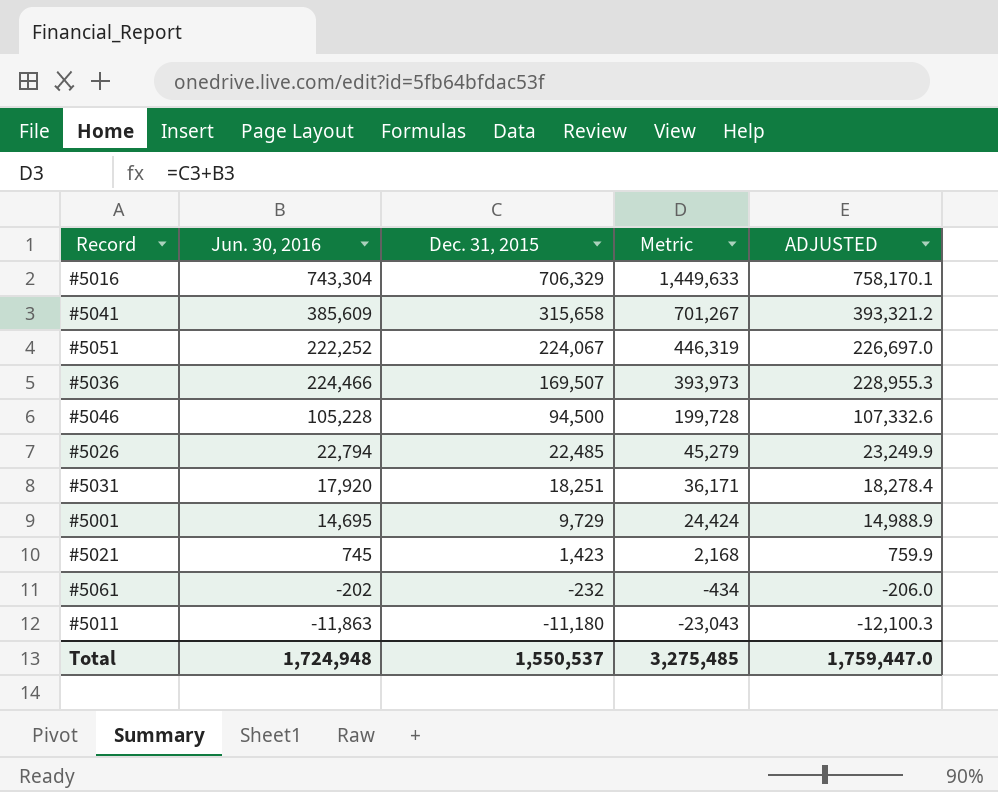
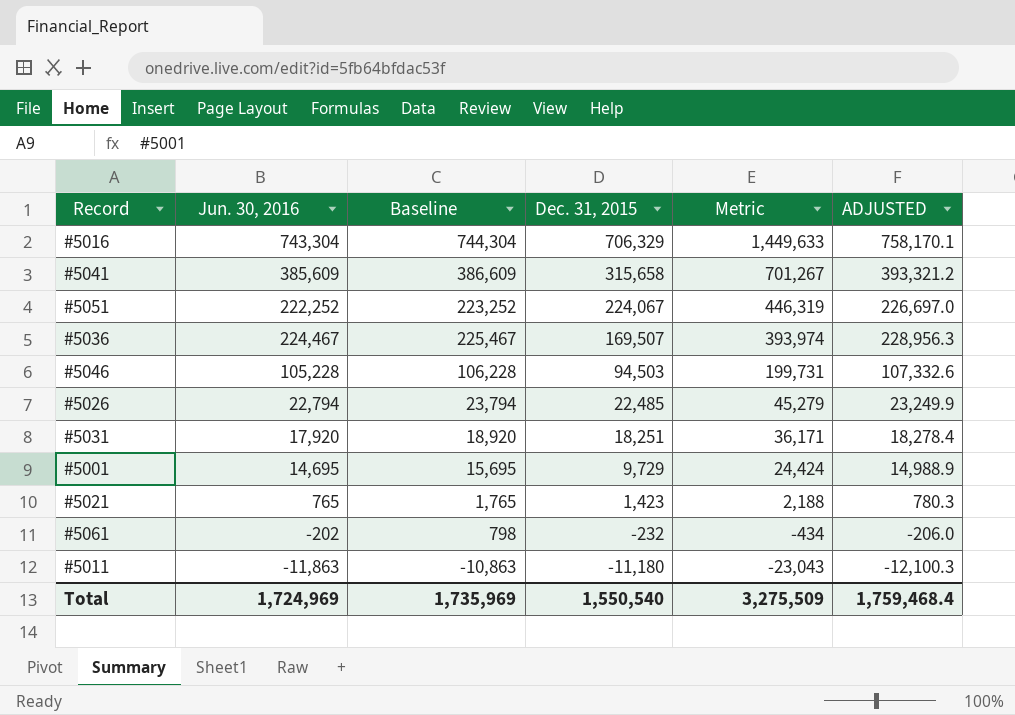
column Baseline | formula: none -> [Jun. 30, 2016] + 1000
#5036 | Jun. 30, 2016: 224,466 -> 224,467
#5036 | Metric: 393,973 -> 393,974
#5036 | ADJUSTED: 228,955.3 -> 228,956.3
#5046 | Dec. 31, 2015: 94,500 -> 94,503
#5046 | Metric: 199,728 -> 199,731
#5021 | Jun. 30, 2016: 745 -> 765
#5021 | Metric: 2,168 -> 2,188
#5021 | ADJUSTED: 759.9 -> 780.3
Total | Jun. 30, 2016: 1,724,948 -> 1,724,969
Total | Dec. 31, 2015: 1,550,537 -> 1,550,540
Total | Metric: 3,275,485 -> 3,275,509
Total | ADJUSTED: 1,759,447.0 -> 1,759,468.4

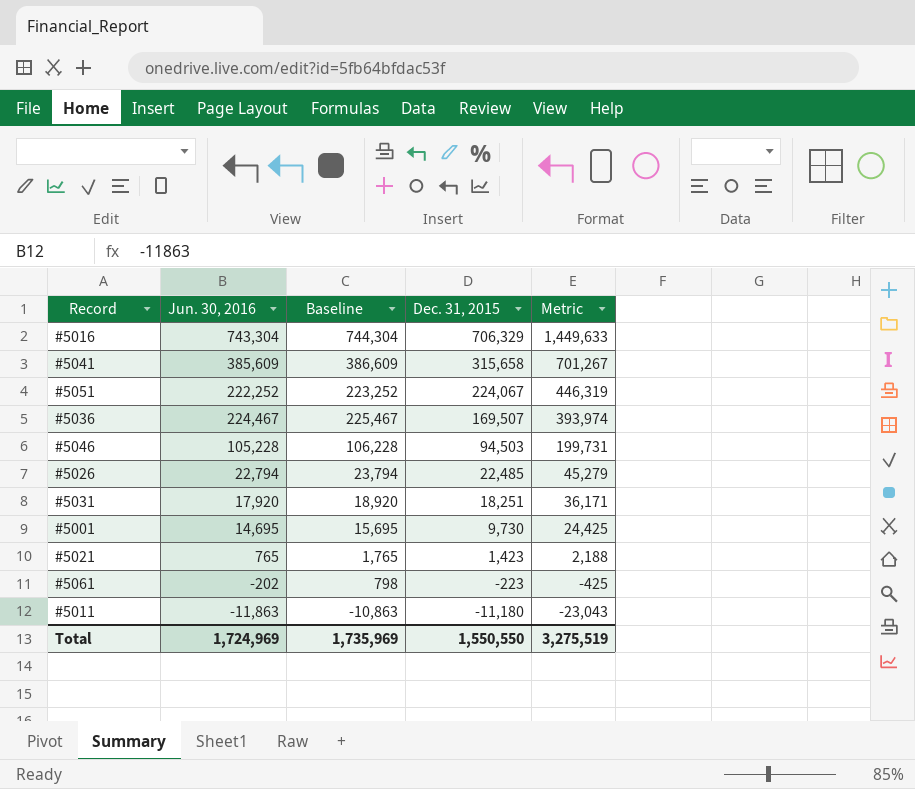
column ADJUSTED | formula: [Jun. 30, 2016] * 1.02 -> none
#5001 | Dec. 31, 2015: 9,729 -> 9,730
#5001 | Metric: 24,424 -> 24,425
#5061 | Dec. 31, 2015: -232 -> -223
#5061 | Metric: -434 -> -425
Total | Dec. 31, 2015: 1,550,540 -> 1,550,550
Total | Metric: 3,275,509 -> 3,275,519

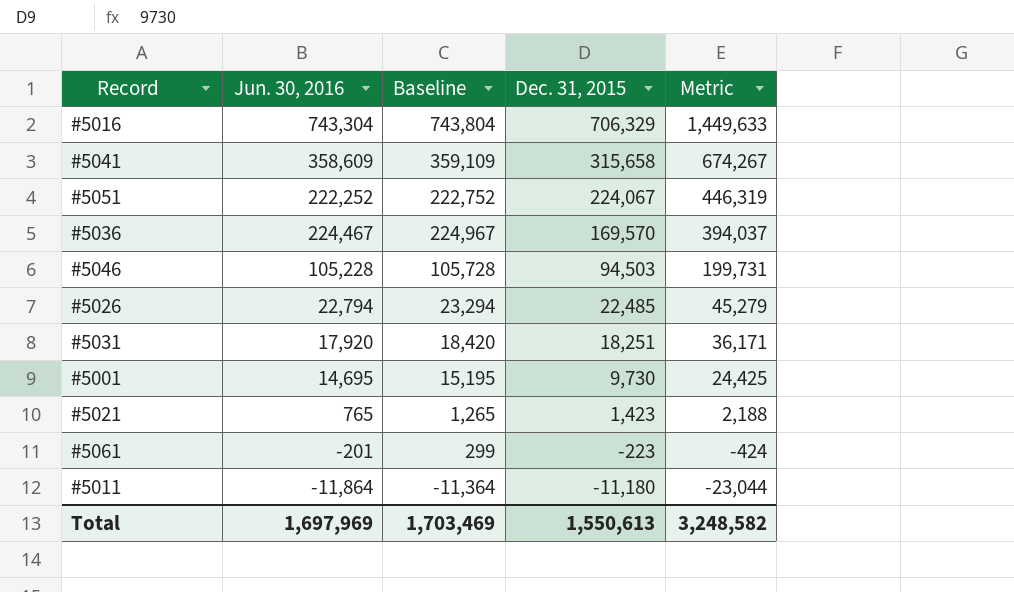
column Baseline | formula: [Jun. 30, 2016] + 1000 -> [Jun. 30, 2016] + 500
#5041 | Jun. 30, 2016: 385,609 -> 358,609
#5041 | Metric: 701,267 -> 674,267
#5036 | Dec. 31, 2015: 169,507 -> 169,570
#5036 | Metric: 393,974 -> 394,037
#5061 | Jun. 30, 2016: -202 -> -201
#5061 | Metric: -425 -> -424
#5011 | Jun. 30, 2016: -11,863 -> -11,864
#5011 | Metric: -23,043 -> -23,044
Total | Jun. 30, 2016: 1,724,969 -> 1,697,969
Total | Baseline: 1,735,969 -> 1,703,469
Total | Dec. 31, 2015: 1,550,550 -> 1,550,613
Total | Metric: 3,275,519 -> 3,248,582

